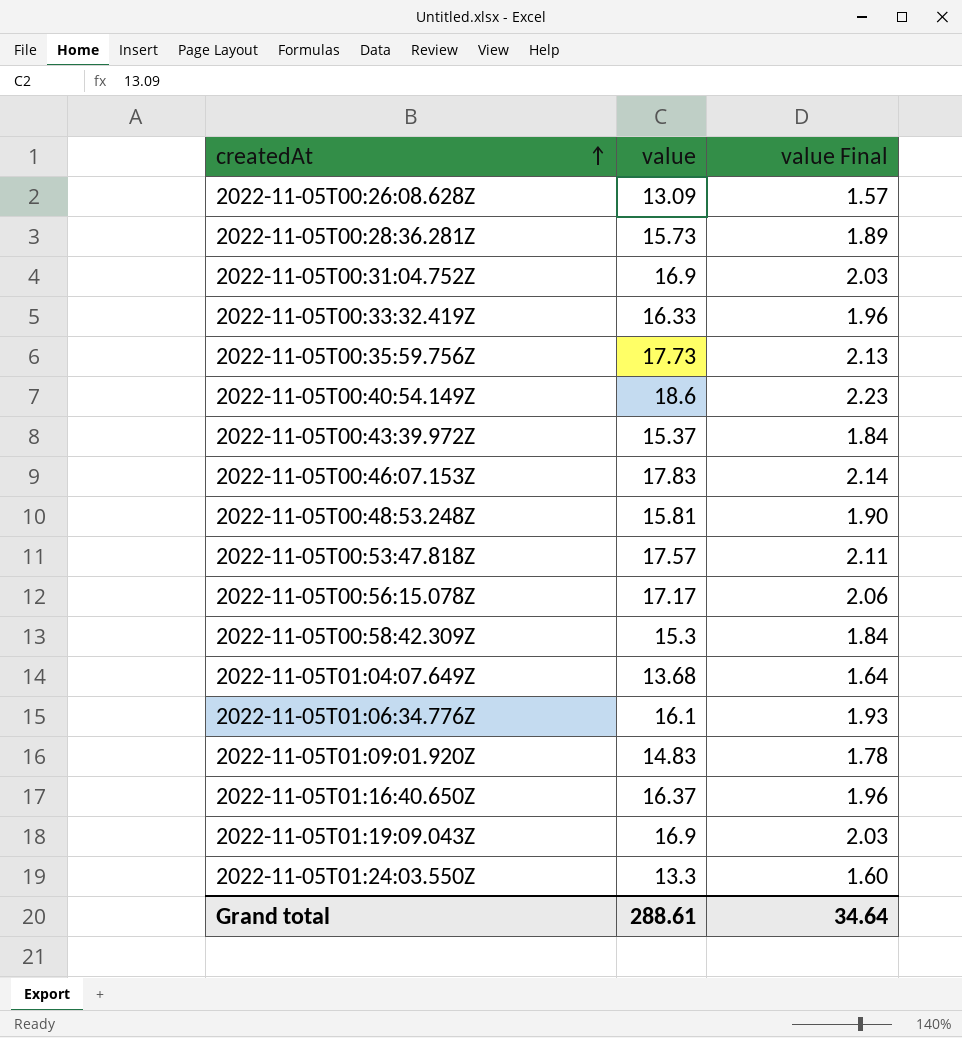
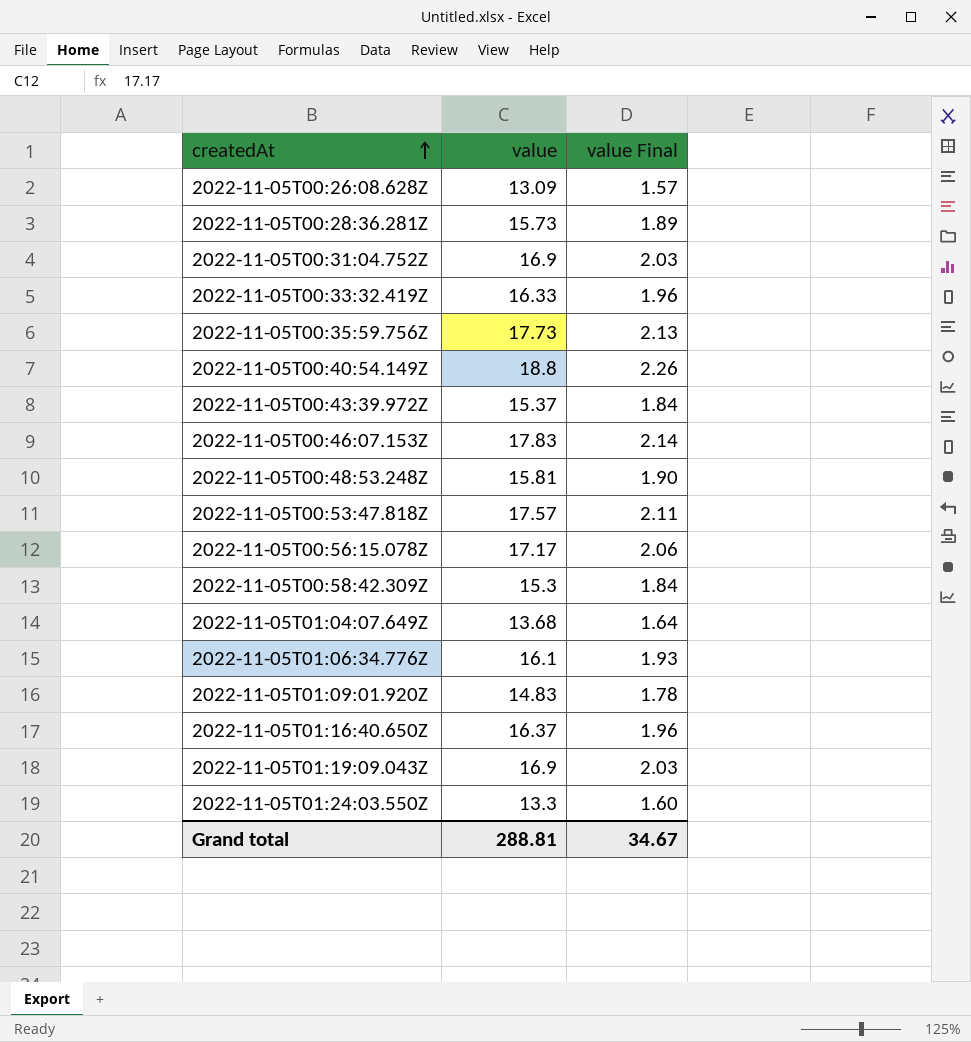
2022-11-05T00:40:54.149Z | value: 18.6 -> 18.8
2022-11-05T00:40:54.149Z | value Final: 2.23 -> 2.26
Grand total | value: 288.61 -> 288.81
Grand total | value Final: 34.64 -> 34.67

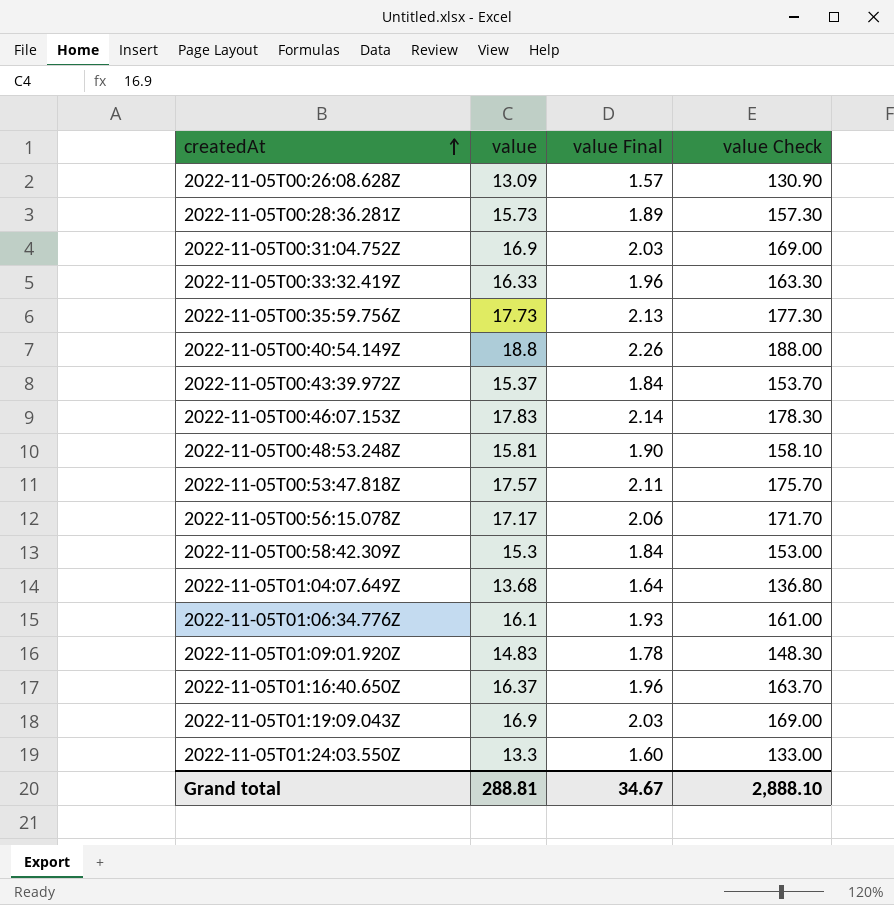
column value Check | formula: none -> [value] * 10

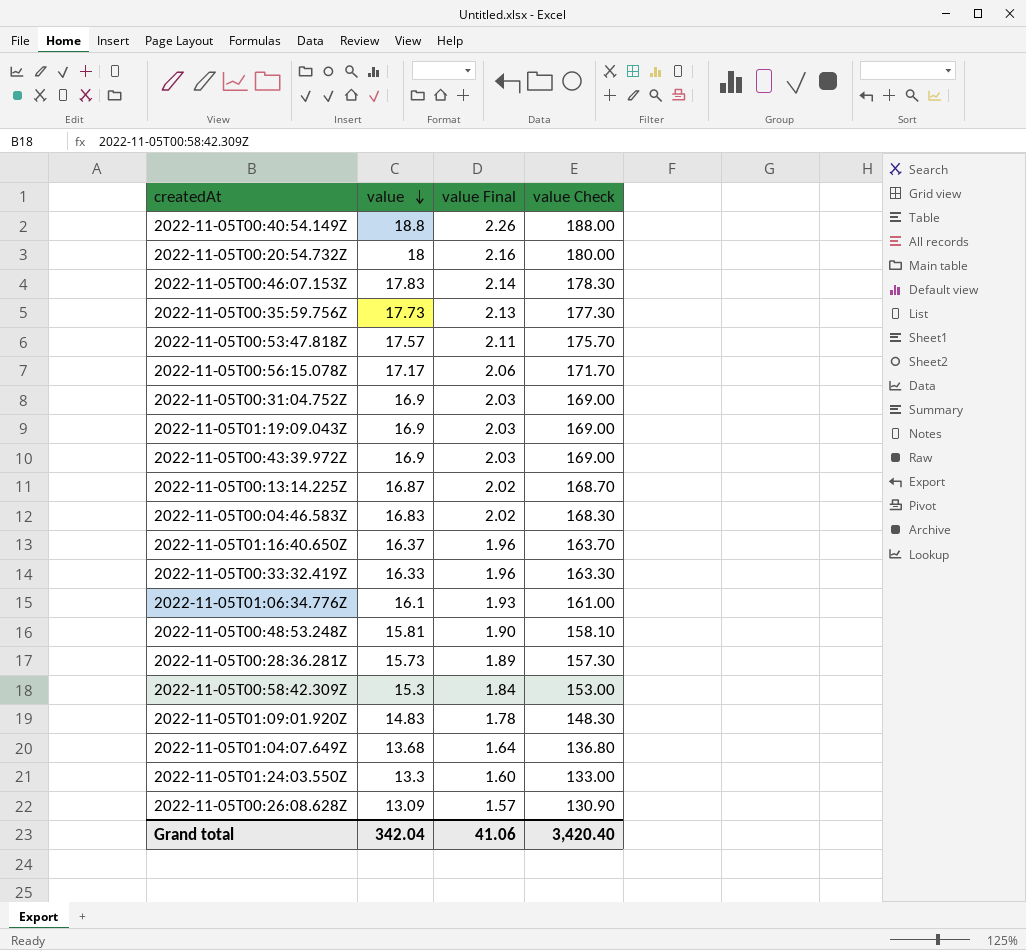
row order: createdAt ascending -> value descending
row 2022-11-05T00:20:54.732Z: none -> 18 | 2.16 | 180.00
2022-11-05T00:43:39.972Z | value: 15.37 -> 16.9
2022-11-05T00:43:39.972Z | value Final: 1.84 -> 2.03
2022-11-05T00:43:39.972Z | value Check: 153.70 -> 169.00
row 2022-11-05T00:13:14.225Z: none -> 16.87 | 2.02 | 168.70
row 2022-11-05T00:04:46.583Z: none -> 16.83 | 2.02 | 168.30
Grand total | value: 288.81 -> 342.04
Grand total | value Final: 34.67 -> 41.06
Grand total | value Check: 2,888.10 -> 3,420.40

